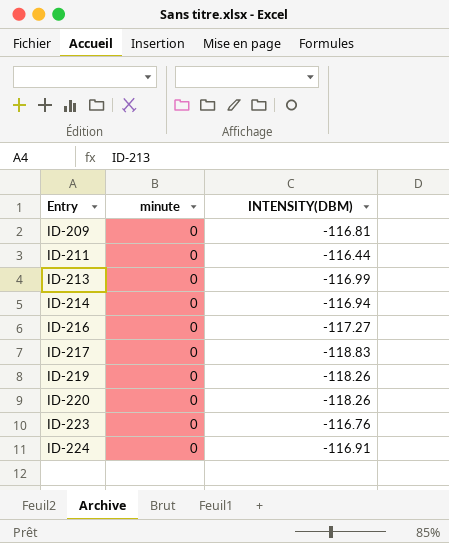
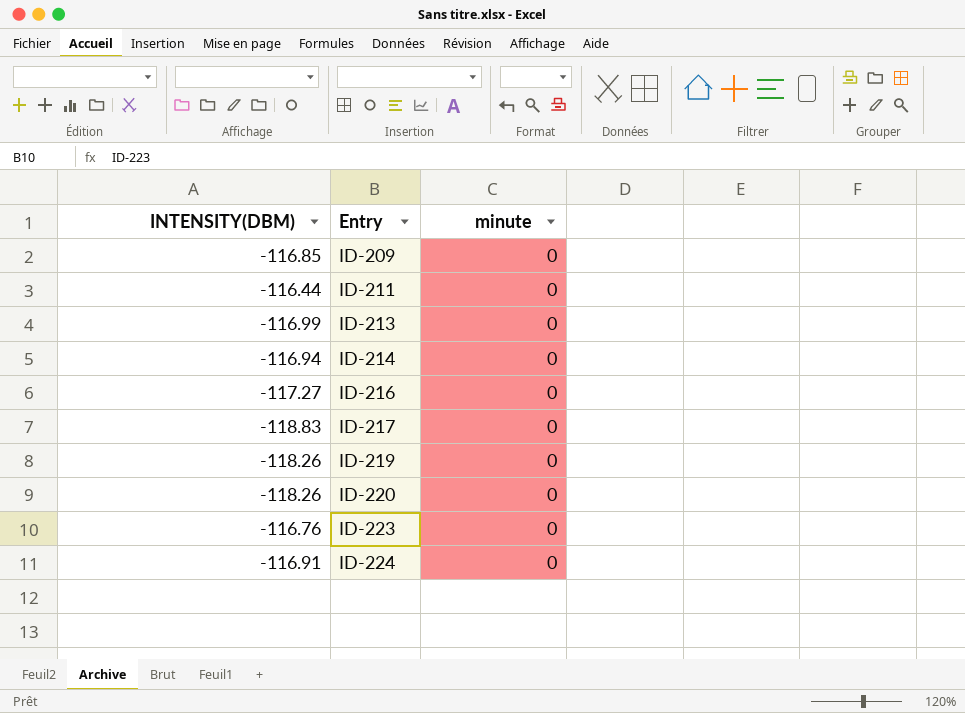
column INTENSITY(DBM) | position: 3 -> 1
ID-209 | INTENSITY(DBM): -116.81 -> -116.85

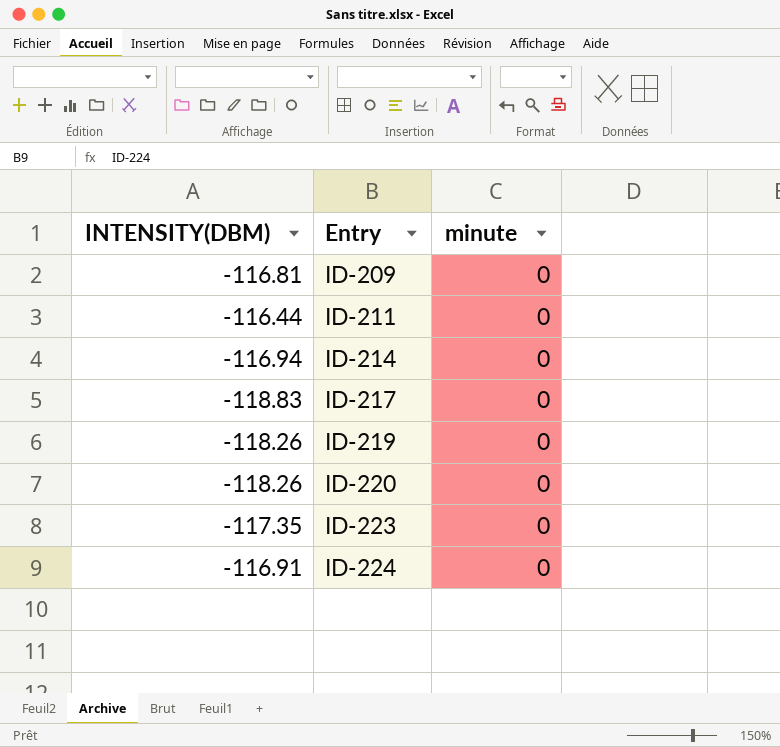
row ID-213: -116.99 | 0 -> none
row ID-216: -117.27 | 0 -> none
ID-209 | INTENSITY(DBM): -116.85 -> -116.81
ID-223 | INTENSITY(DBM): -116.76 -> -117.35

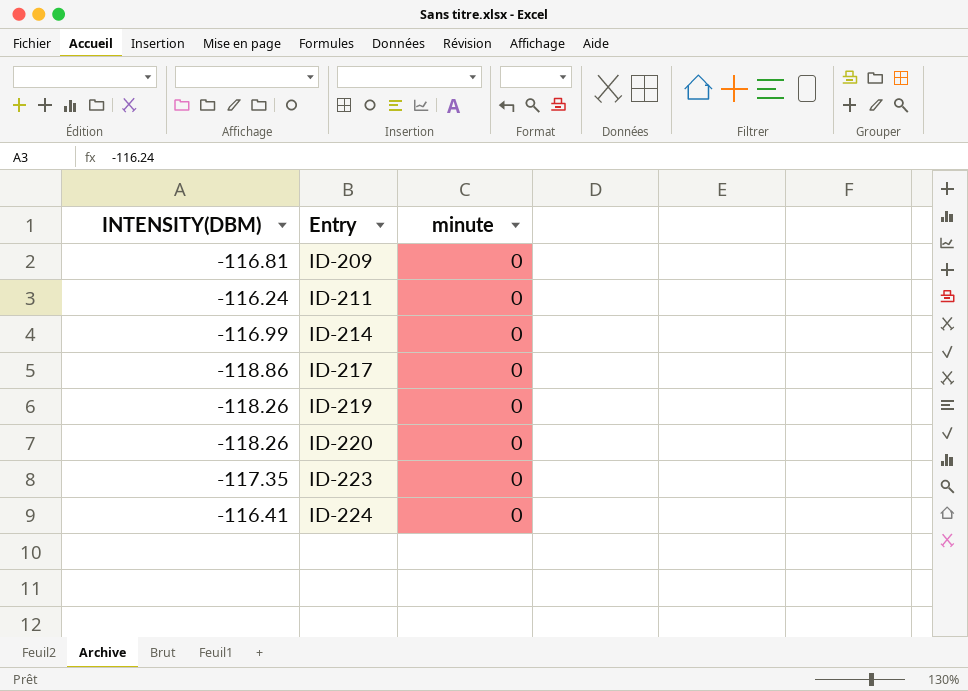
ID-211 | INTENSITY(DBM): -116.44 -> -116.24
ID-214 | INTENSITY(DBM): -116.94 -> -116.99
ID-217 | INTENSITY(DBM): -118.83 -> -118.86
ID-224 | INTENSITY(DBM): -116.91 -> -116.41

